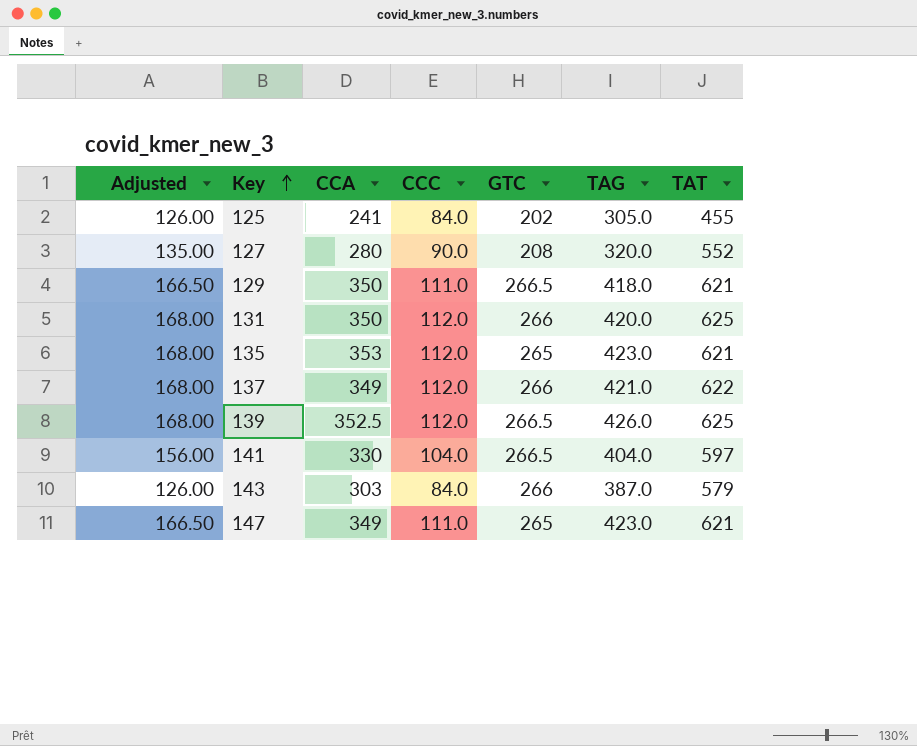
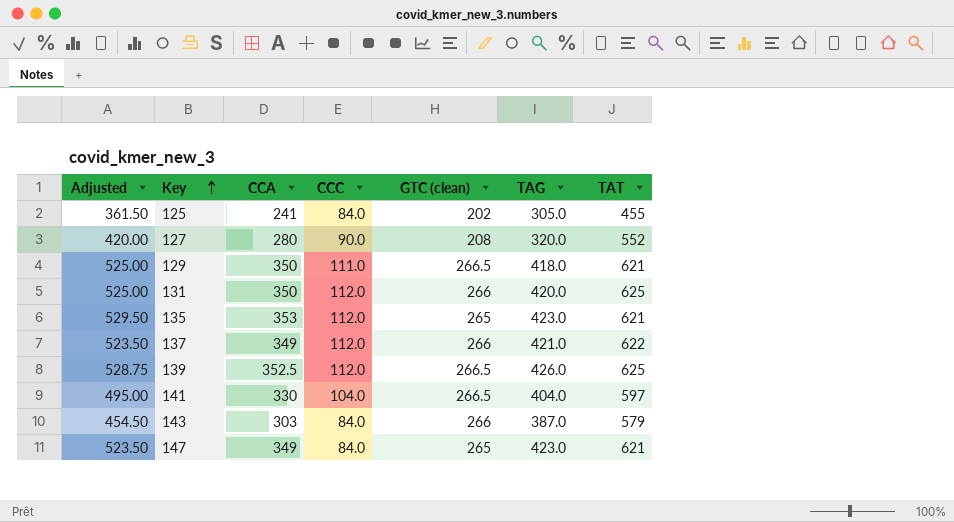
column Adjusted | formula: [CCC] * 1.5 -> [CCA] * 1.5
column name: GTC -> GTC (clean)
147 | CCC: 111.0 -> 84.0

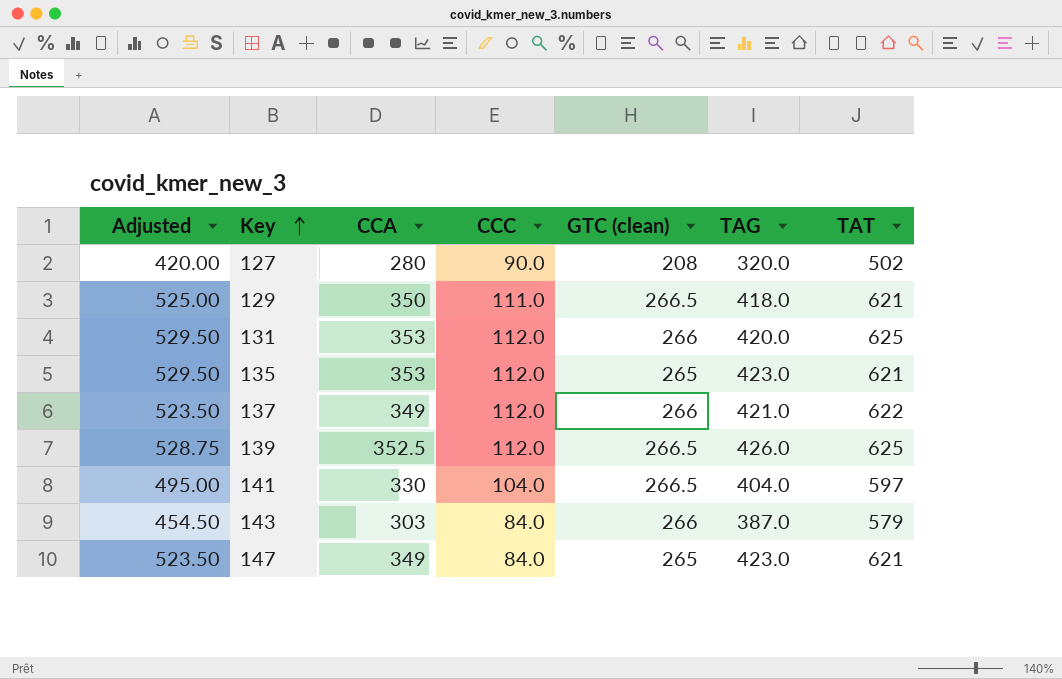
row 125: 361.50 | 241 | 84.0 | 202 | 305.0 | 455 -> none
127 | TAT: 552 -> 502
131 | Adjusted: 525.00 -> 529.50
131 | CCA: 350 -> 353

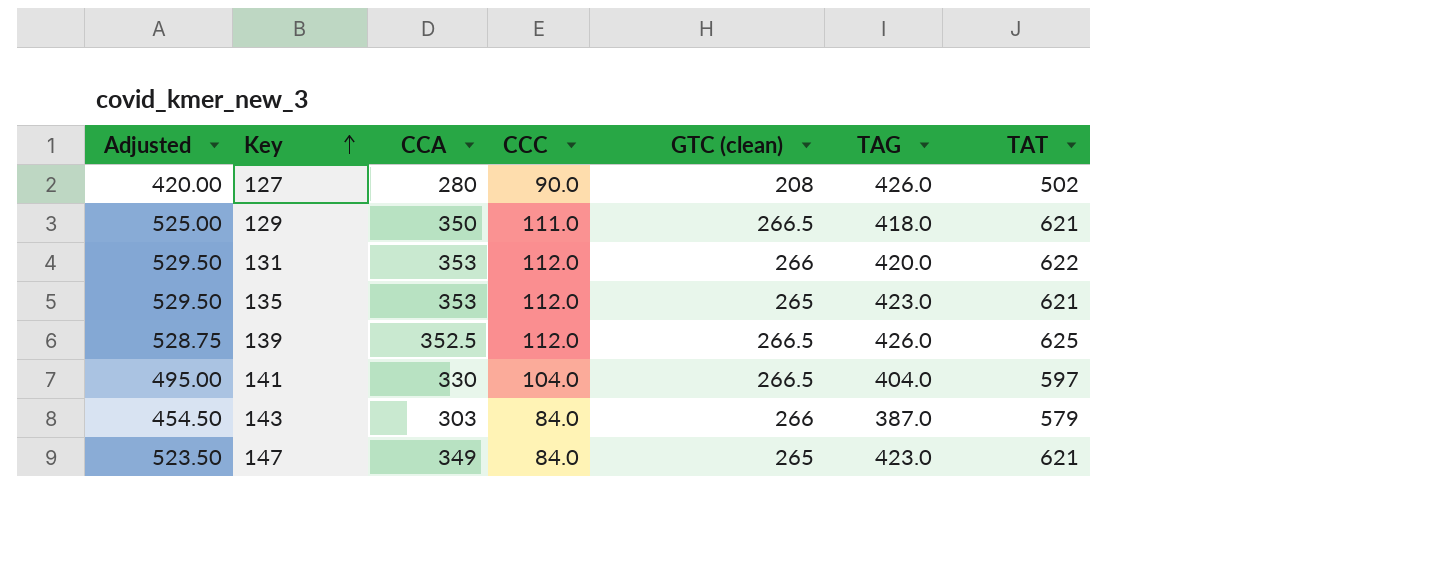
row 137: 523.50 | 349 | 112.0 | 266 | 421.0 | 622 -> none
127 | TAG: 320.0 -> 426.0
131 | TAT: 625 -> 622

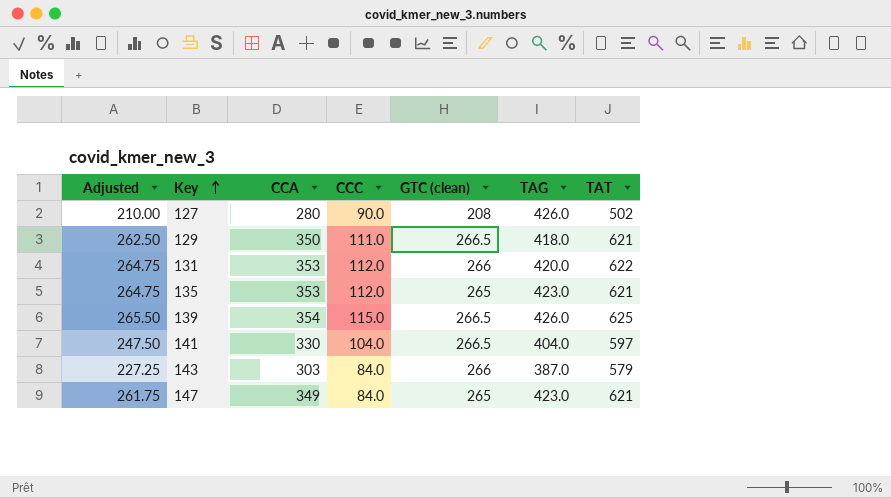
column Adjusted | formula: [CCA] * 1.5 -> [CCA] * 0.75
139 | CCA: 352.5 -> 354
139 | CCC: 112.0 -> 115.0

